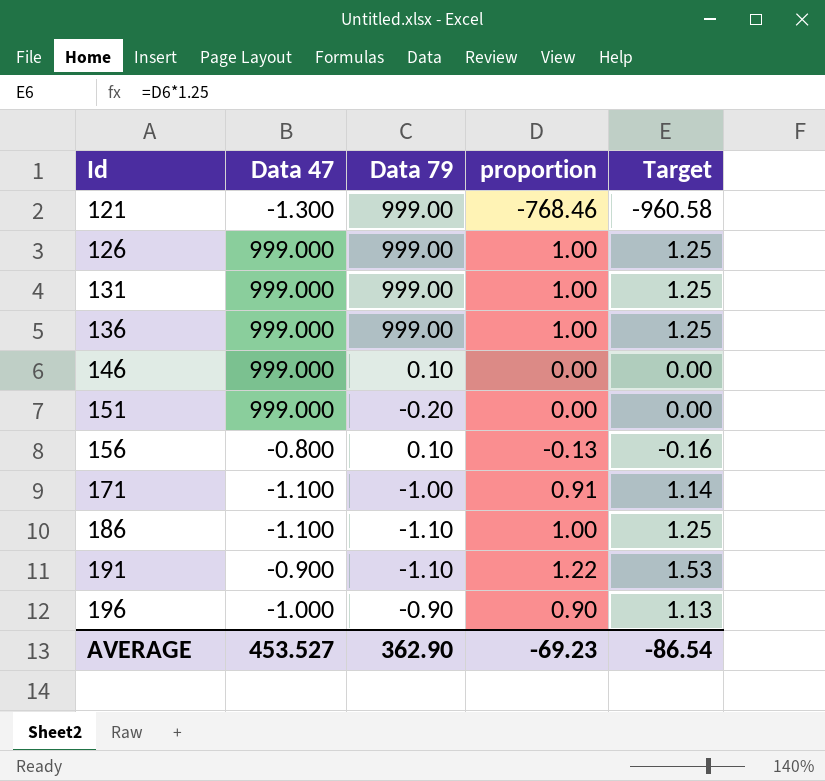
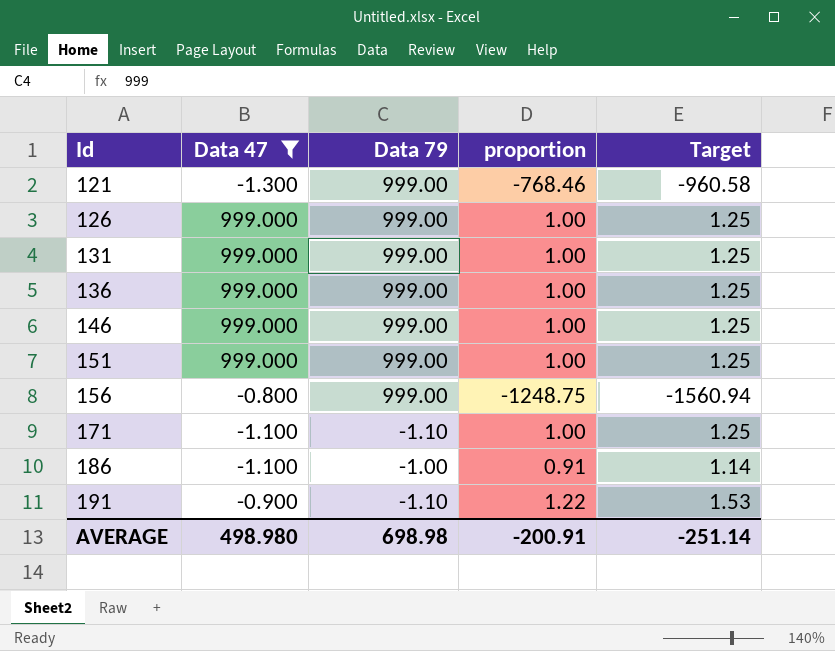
filter: none -> Data 47 != -1.000
146 | Data 79: 0.10 -> 999.00
146 | proportion: 0.00 -> 1.00
146 | Target: 0.00 -> 1.25
151 | Data 79: -0.20 -> 999.00
151 | proportion: 0.00 -> 1.00
151 | Target: 0.00 -> 1.25
156 | Data 79: 0.10 -> 999.00
156 | proportion: -0.13 -> -1248.75
156 | Target: -0.16 -> -1560.94
171 | Data 79: -1.00 -> -1.10
171 | proportion: 0.91 -> 1.00
171 | Target: 1.14 -> 1.25
186 | Data 79: -1.10 -> -1.00
186 | proportion: 1.00 -> 0.91
186 | Target: 1.25 -> 1.14
AVERAGE | Data 47: 453.527 -> 498.980
AVERAGE | Data 79: 362.90 -> 698.98
AVERAGE | proportion: -69.23 -> -200.91
AVERAGE | Target: -86.54 -> -251.14

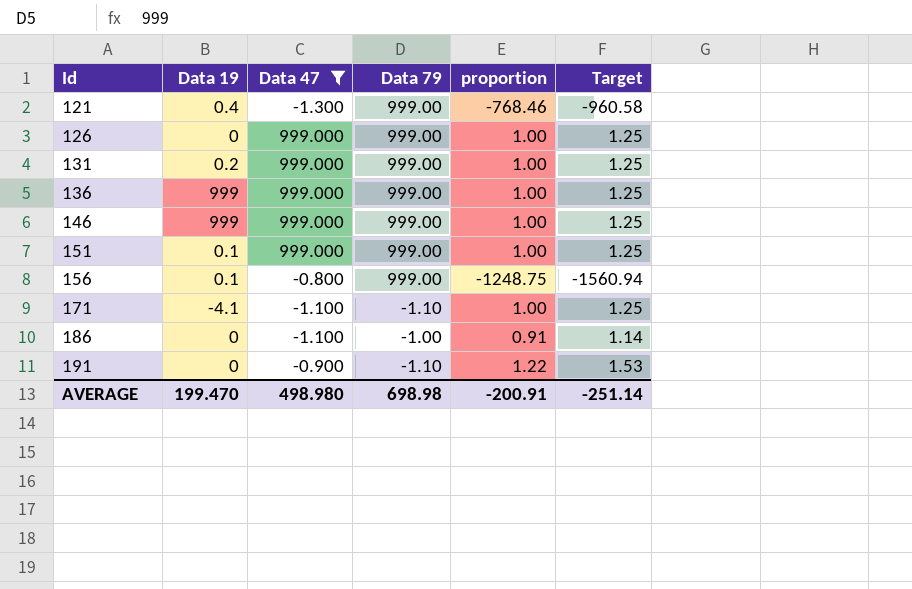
column Data 19 | position: none -> 2

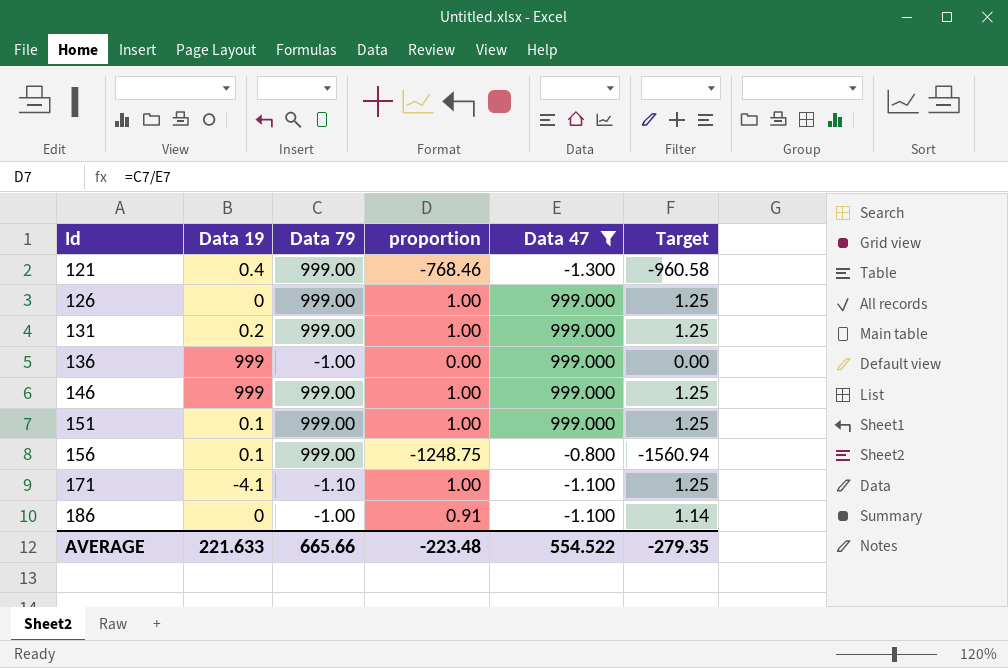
column Data 47 | position: 3 -> 5
row 191: 0 | -0.900 | -1.10 | 1.22 | 1.53 -> none
136 | Data 79: 999.00 -> -1.00
136 | proportion: 1.00 -> 0.00
136 | Target: 1.25 -> 0.00
AVERAGE | Data 19: 199.470 -> 221.633
AVERAGE | Data 79: 698.98 -> 665.66
AVERAGE | proportion: -200.91 -> -223.48
AVERAGE | Data 47: 498.980 -> 554.522
AVERAGE | Target: -251.14 -> -279.35

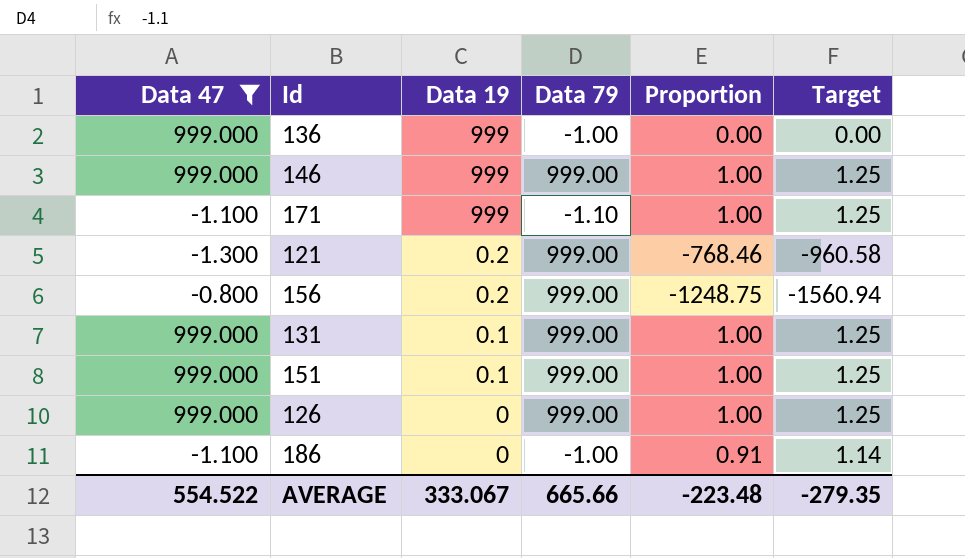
row order: Id ascending -> Data 19 descending
column Data 47 | position: 5 -> 1
column name: proportion -> Proportion
171 | Data 19: -4.1 -> 999
121 | Data 19: 0.4 -> 0.2
156 | Data 19: 0.1 -> 0.2
131 | Data 19: 0.2 -> 0.1
AVERAGE | Data 19: 221.633 -> 333.067

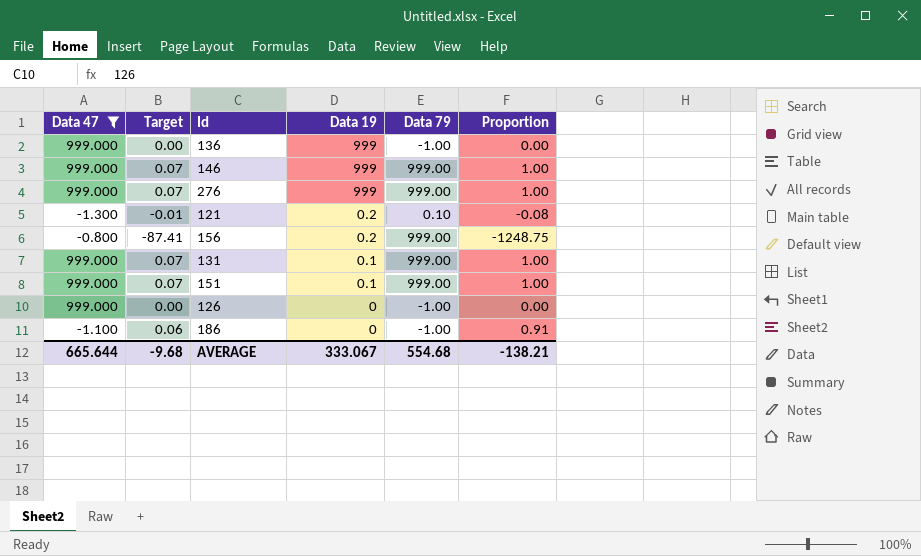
column Target | formula: [Proportion] * 1.25 -> [Proportion] * 0.07
column Target | position: 6 -> 2
row 171: -1.100 | 999 | -1.10 | 1.00 | 1.25 -> none
row 276: none -> 999.000 | 0.07 | 999 | 999.00 | 1.00
121 | Data 79: 999.00 -> 0.10
121 | Proportion: -768.46 -> -0.08
126 | Data 79: 999.00 -> -1.00
126 | Proportion: 1.00 -> 0.00
AVERAGE | Data 47: 554.522 -> 665.644
AVERAGE | Target: -279.35 -> -9.68
AVERAGE | Data 79: 665.66 -> 554.68
AVERAGE | Proportion: -223.48 -> -138.21

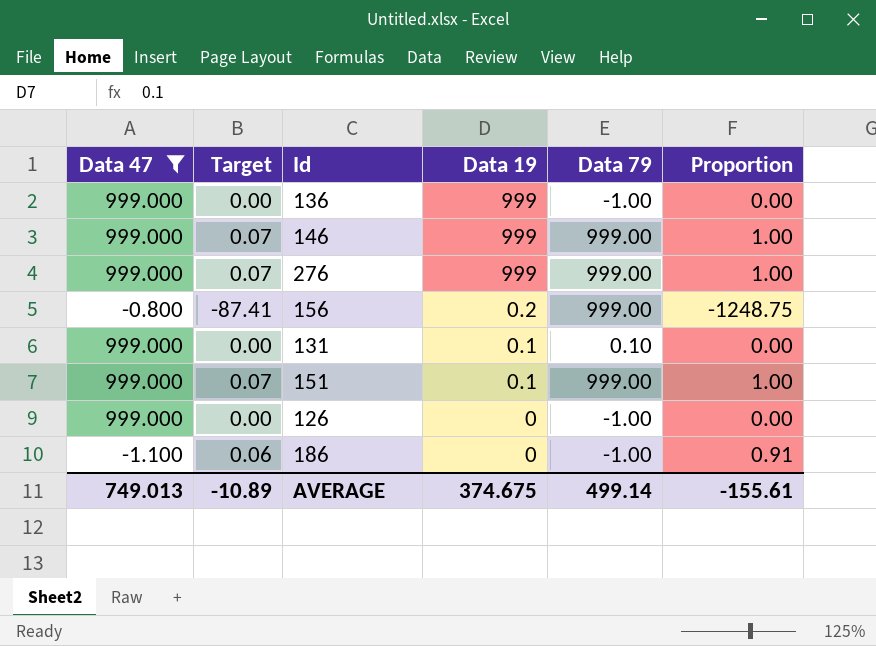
row 121: -1.300 | -0.01 | 0.2 | 0.10 | -0.08 -> none
131 | Target: 0.07 -> 0.00
131 | Data 79: 999.00 -> 0.10
131 | Proportion: 1.00 -> 0.00
AVERAGE | Data 47: 665.644 -> 749.013
AVERAGE | Target: -9.68 -> -10.89
AVERAGE | Data 19: 333.067 -> 374.675
AVERAGE | Data 79: 554.68 -> 499.14
AVERAGE | Proportion: -138.21 -> -155.61

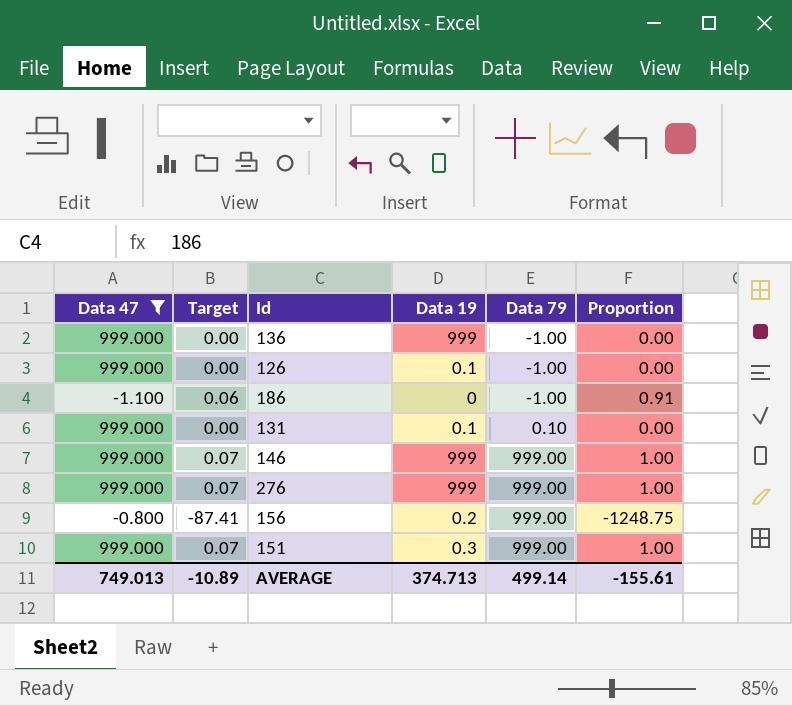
row order: Data 19 descending -> Data 79 ascending
126 | Data 19: 0 -> 0.1
151 | Data 19: 0.1 -> 0.3
AVERAGE | Data 19: 374.675 -> 374.713

